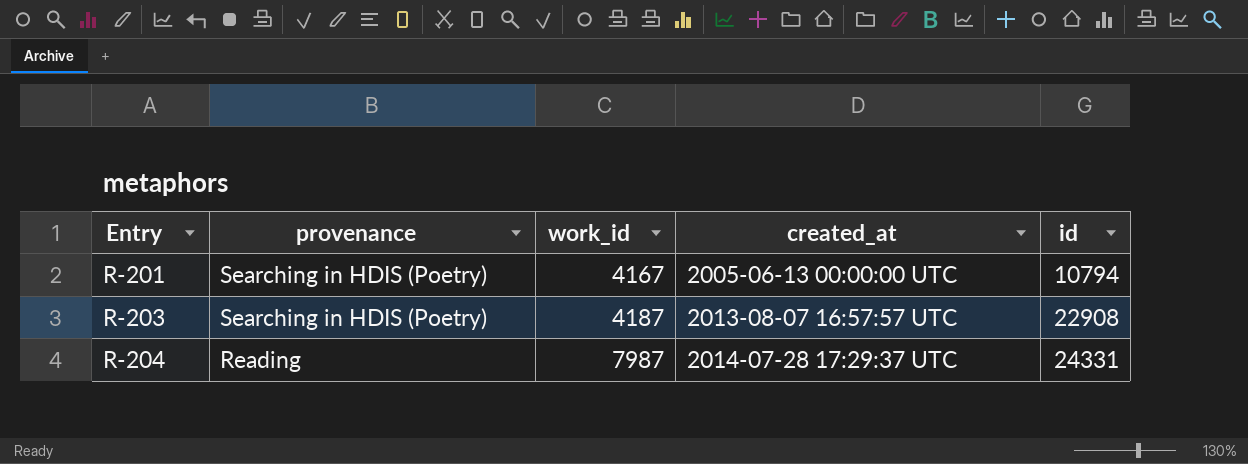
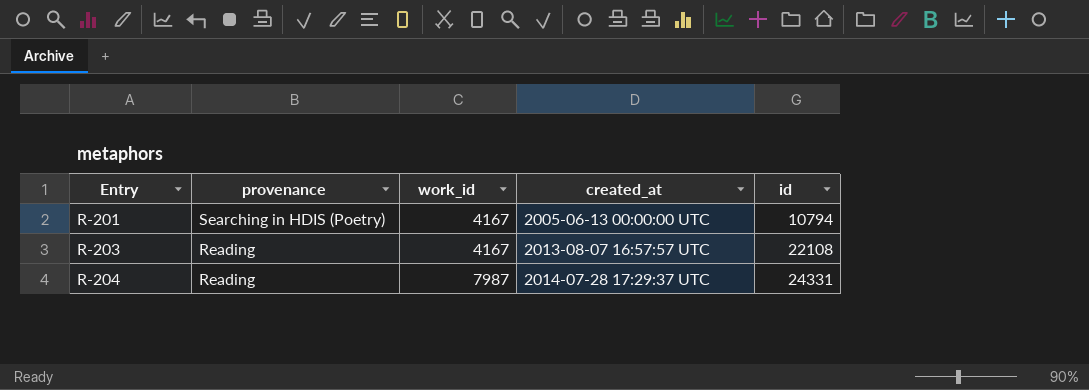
R-203 | provenance: Searching in HDIS (Poetry) -> Reading
R-203 | work_id: 4187 -> 4167
R-203 | id: 22908 -> 22108

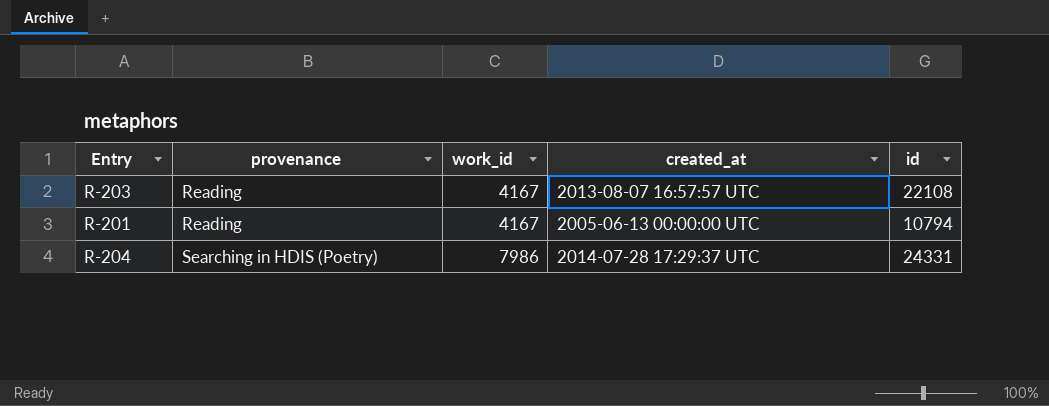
row order: Entry ascending -> provenance ascending
R-201 | provenance: Searching in HDIS (Poetry) -> Reading
R-204 | provenance: Reading -> Searching in HDIS (Poetry)
R-204 | work_id: 7987 -> 7986

